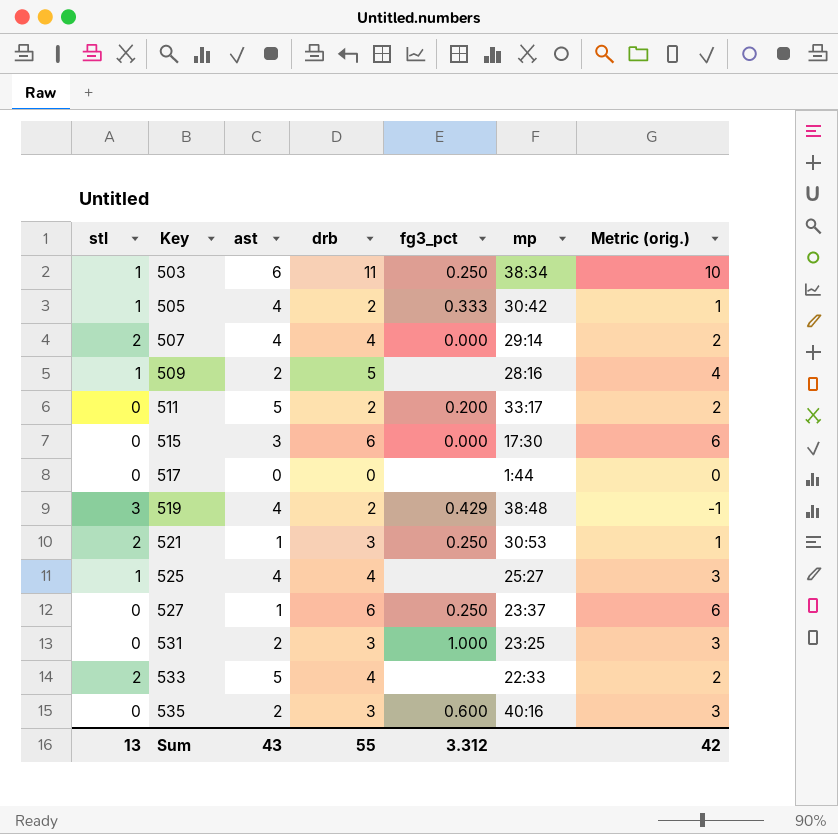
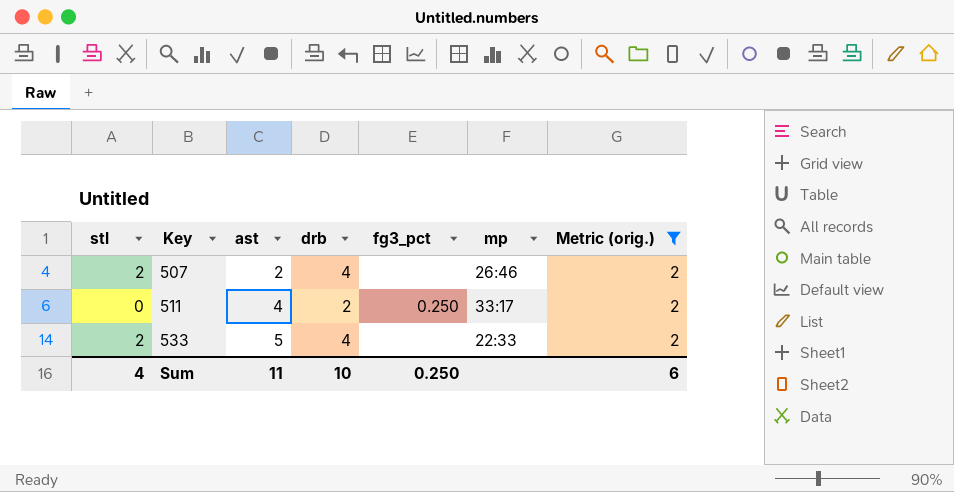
filter: none -> Metric (orig.) = 2
507 | ast: 4 -> 2
507 | fg3_pct: 0.000 -> none
507 | mp: 29:14 -> 26:46
511 | ast: 5 -> 4
511 | fg3_pct: 0.200 -> 0.250
Sum | stl: 13 -> 4
Sum | ast: 43 -> 11
Sum | drb: 55 -> 10
Sum | fg3_pct: 3.312 -> 0.250
Sum | Metric (orig.): 42 -> 6

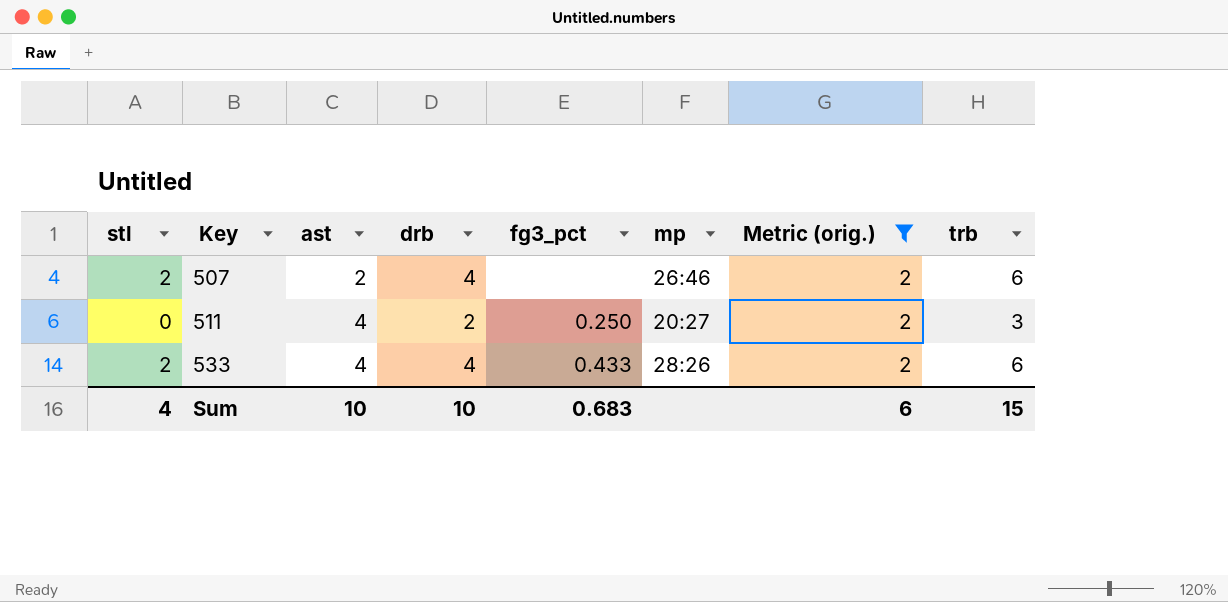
column trb | position: none -> 8
511 | mp: 33:17 -> 20:27
533 | ast: 5 -> 4
533 | fg3_pct: none -> 0.433
533 | mp: 22:33 -> 28:26
Sum | ast: 11 -> 10
Sum | fg3_pct: 0.250 -> 0.683

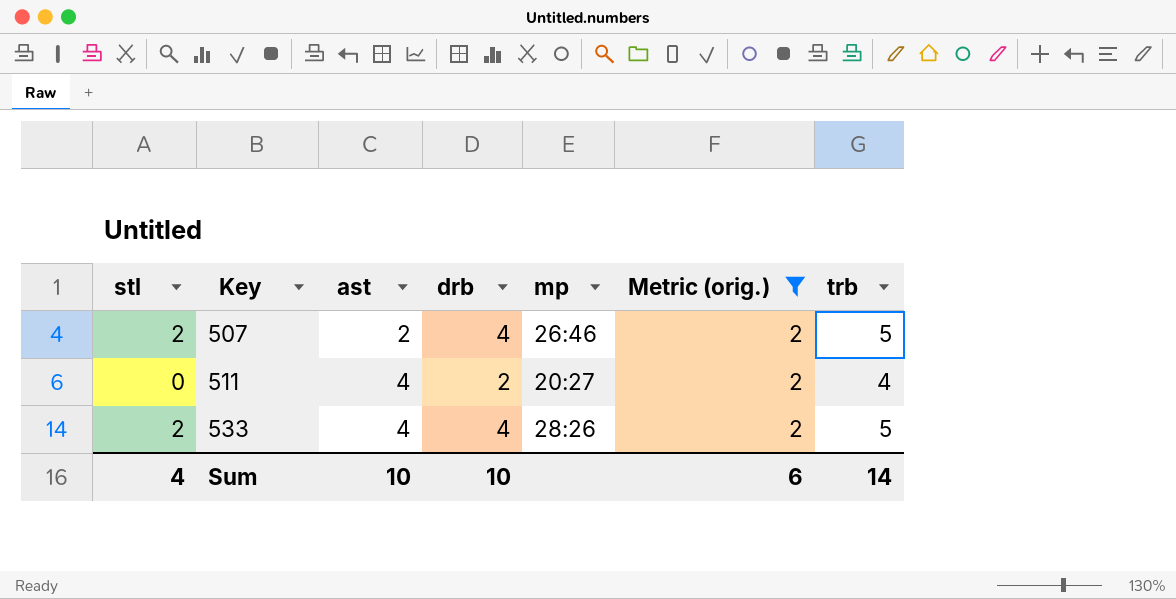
column fg3_pct | position: 5 -> none
507 | trb: 6 -> 5
511 | trb: 3 -> 4
533 | trb: 6 -> 5
Sum | trb: 15 -> 14

